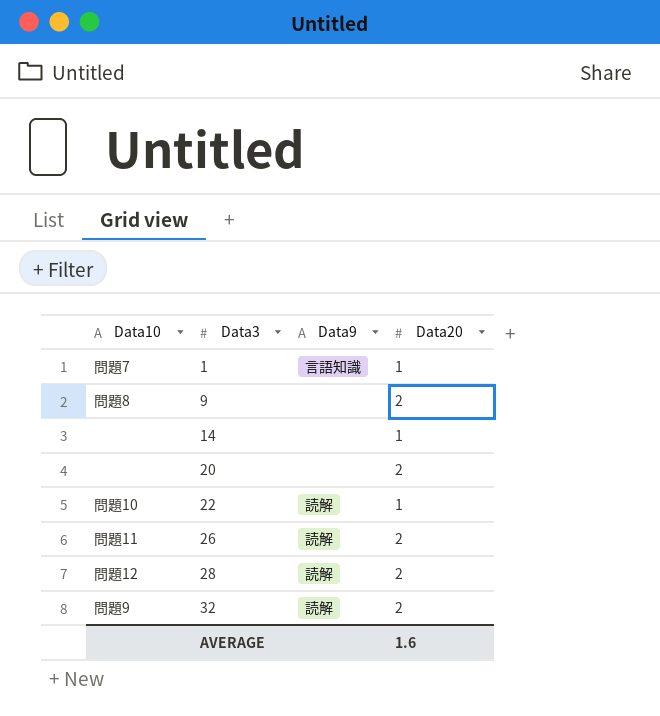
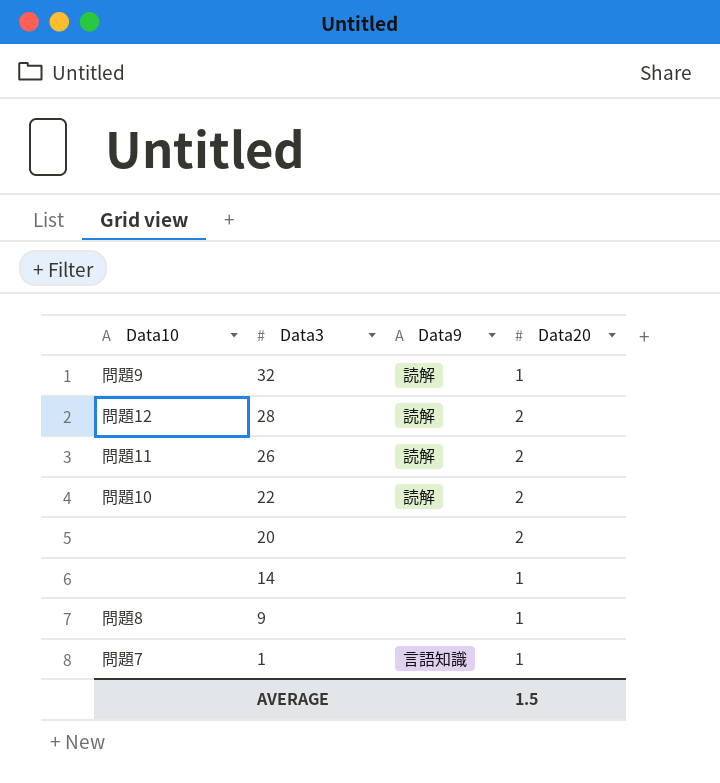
row order: Data3 ascending -> Data3 descending
32 | Data20: 2 -> 1
22 | Data20: 1 -> 2
9 | Data20: 2 -> 1
AVERAGE | Data20: 1.6 -> 1.5

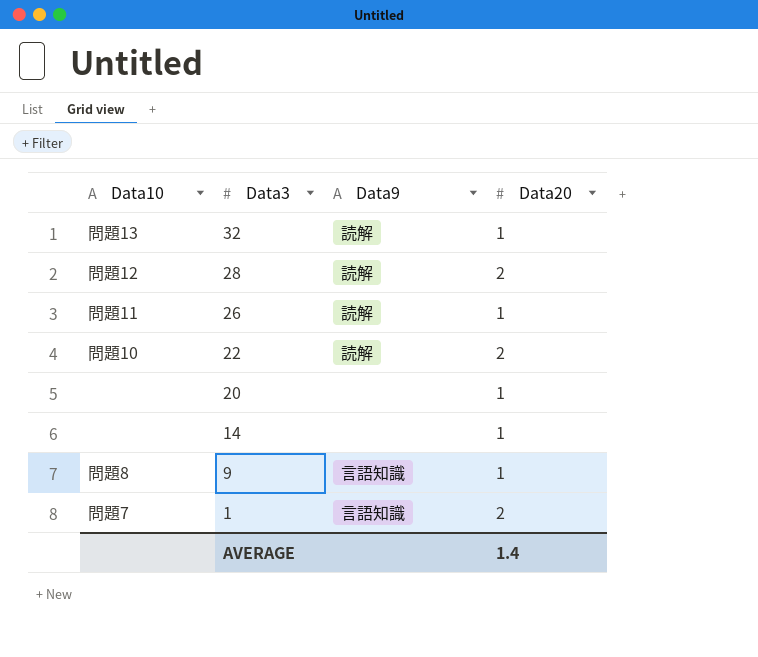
32 | Data10: 問題9 -> 問題13
26 | Data20: 2 -> 1
20 | Data20: 2 -> 1
9 | Data9: none -> 言語知識
1 | Data20: 1 -> 2
AVERAGE | Data20: 1.5 -> 1.4

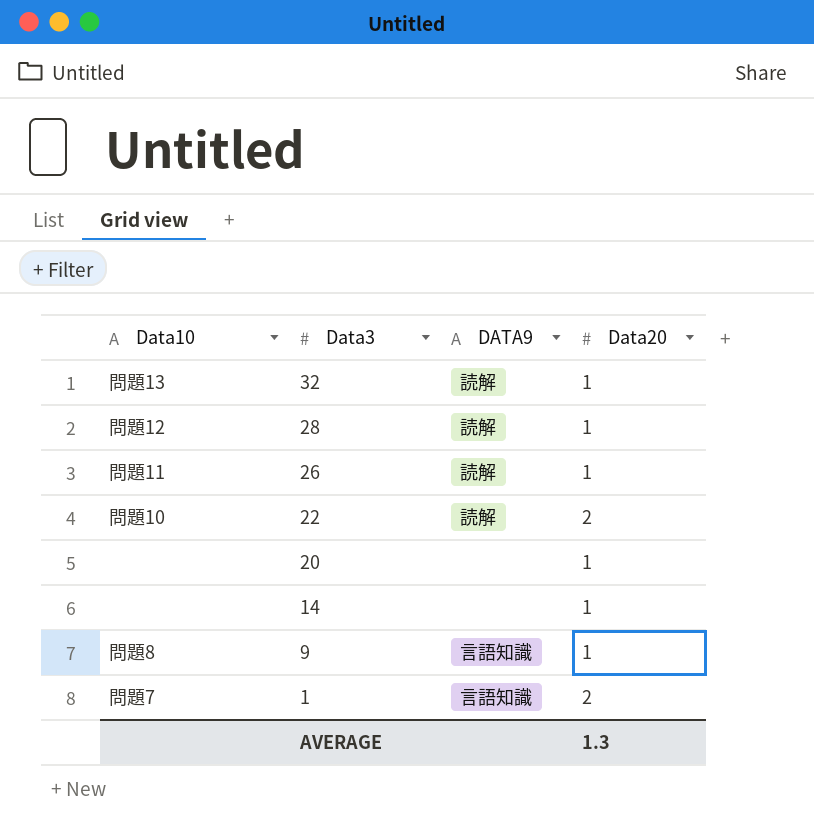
column name: Data9 -> DATA9
28 | Data20: 2 -> 1
AVERAGE | Data20: 1.4 -> 1.3

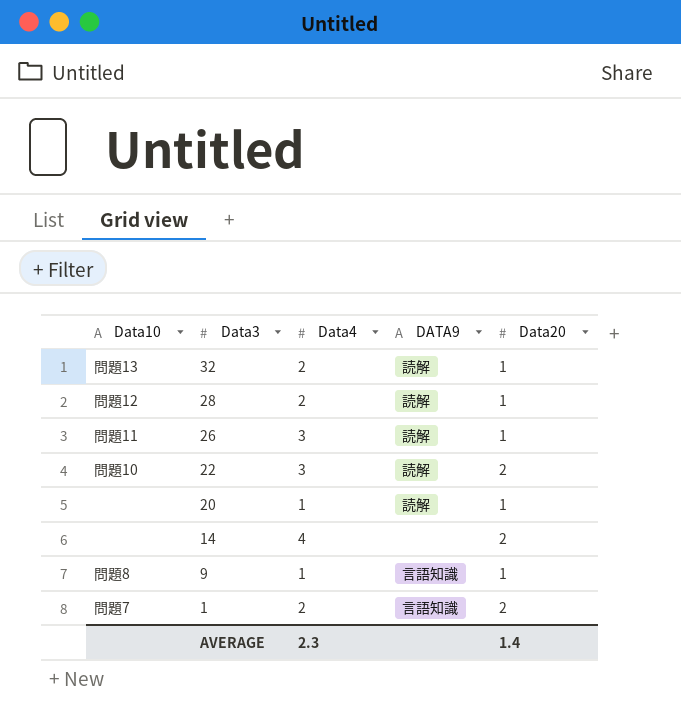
column Data4 | position: none -> 3
20 | DATA9: none -> 読解
14 | Data20: 1 -> 2
AVERAGE | Data20: 1.3 -> 1.4

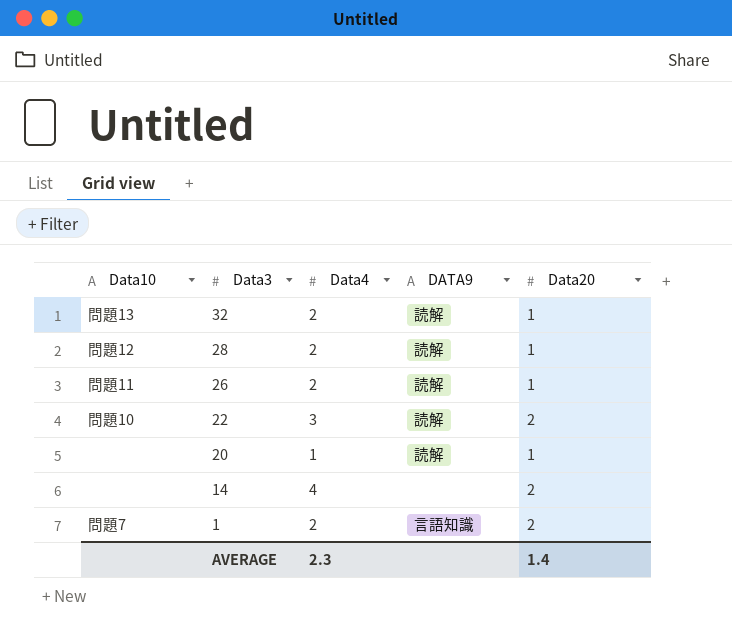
row 9: 問題8 | 1 | 言語知識 | 1 -> none
26 | Data4: 3 -> 2

